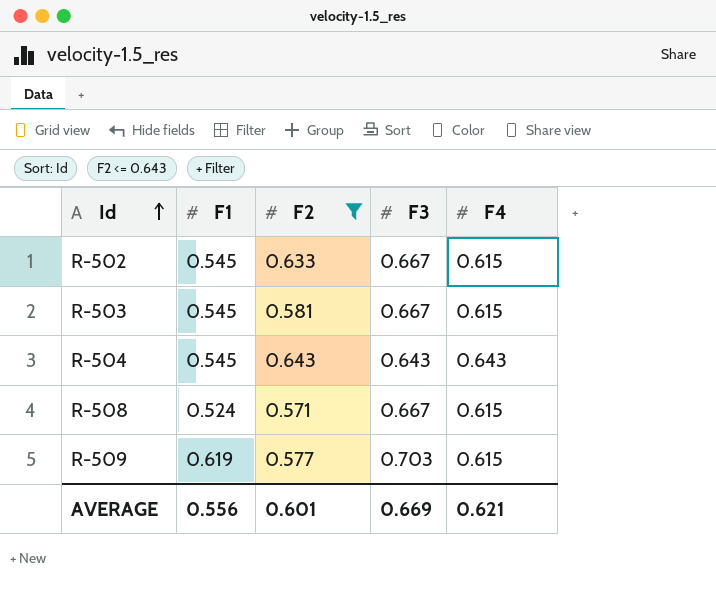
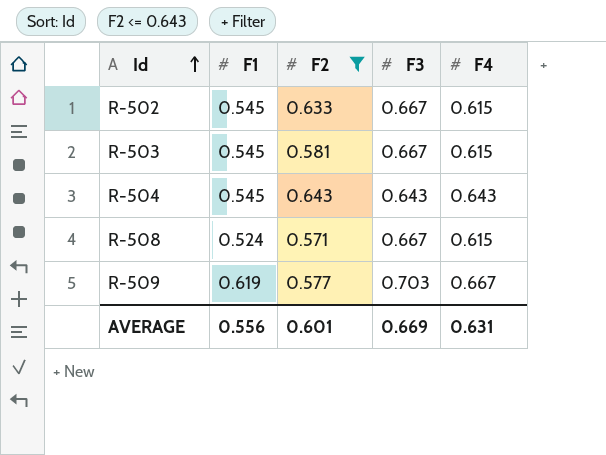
R-509 | F4: 0.615 -> 0.667
AVERAGE | F4: 0.621 -> 0.631

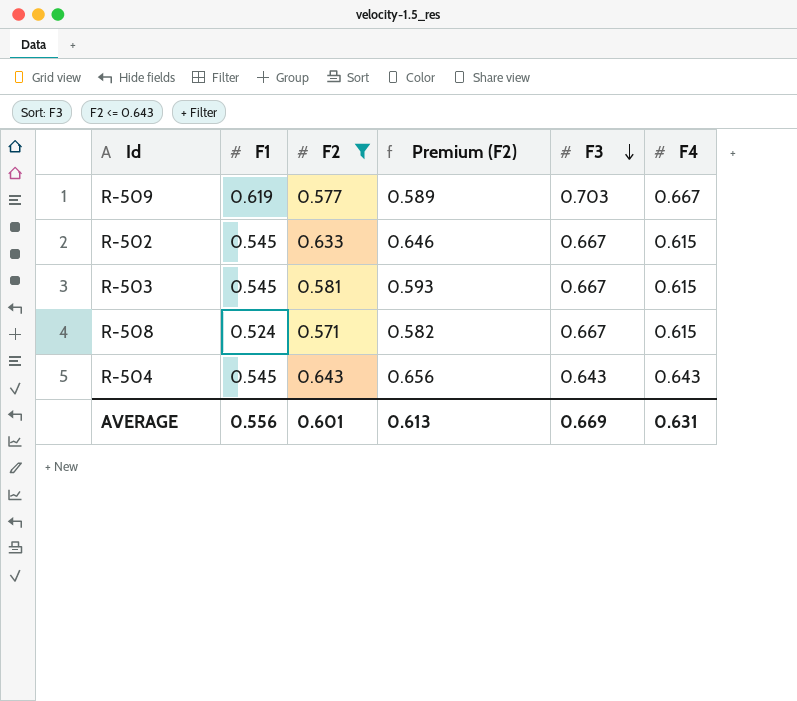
row order: Id ascending -> F3 descending
column Premium (F2) | formula: none -> [F2] * 1.02

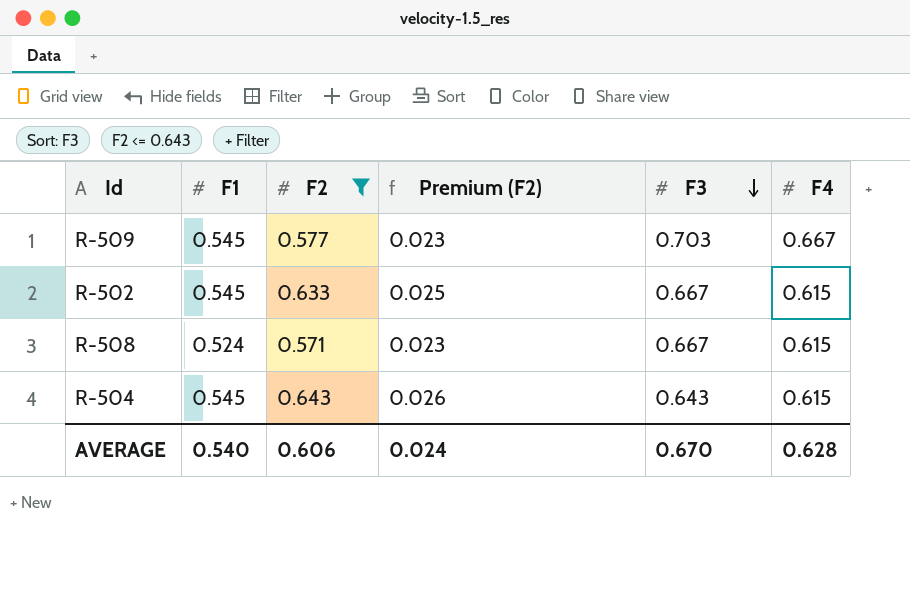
column Premium (F2) | formula: [F2] * 1.02 -> [F2] * 0.04
row R-503: 0.545 | 0.581 | 0.593 | 0.667 | 0.615 -> none
R-509 | F1: 0.619 -> 0.545
R-504 | F4: 0.643 -> 0.615
AVERAGE | F1: 0.556 -> 0.540
AVERAGE | F2: 0.601 -> 0.606
AVERAGE | Premium (F2): 0.613 -> 0.024
AVERAGE | F3: 0.669 -> 0.670
AVERAGE | F4: 0.631 -> 0.628

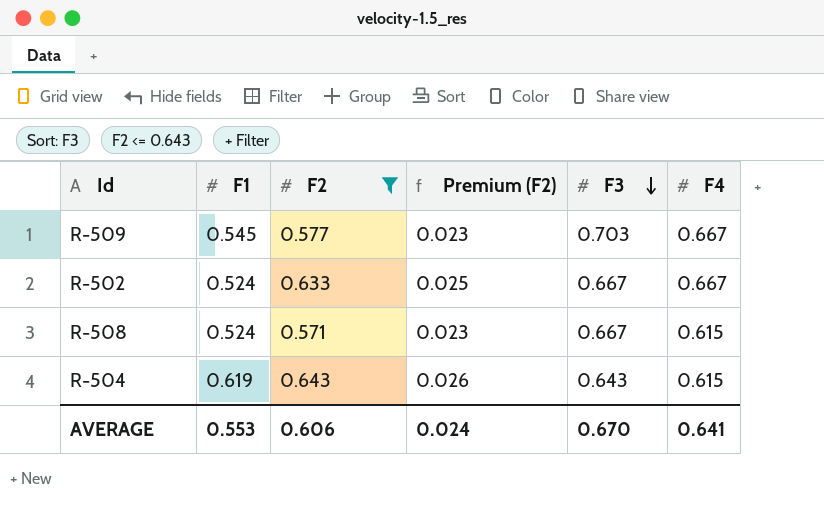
R-502 | F1: 0.545 -> 0.524
R-502 | F4: 0.615 -> 0.667
R-504 | F1: 0.545 -> 0.619
AVERAGE | F1: 0.540 -> 0.553
AVERAGE | F4: 0.628 -> 0.641

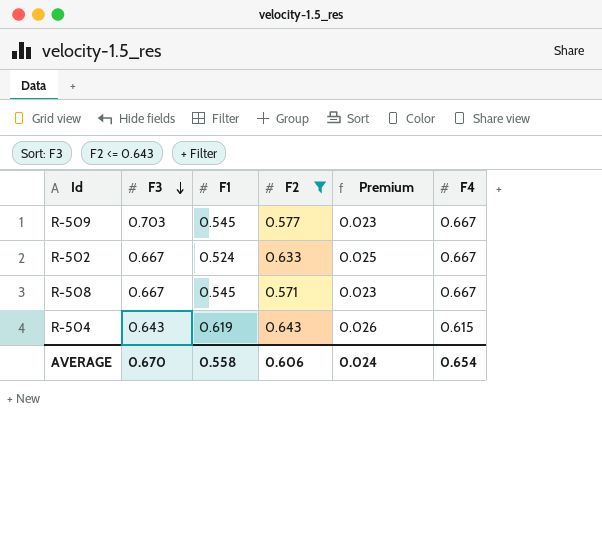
column F3 | position: 5 -> 2
column name: Premium (F2) -> Premium
R-508 | F1: 0.524 -> 0.545
R-508 | F4: 0.615 -> 0.667
AVERAGE | F1: 0.553 -> 0.558
AVERAGE | F4: 0.641 -> 0.654

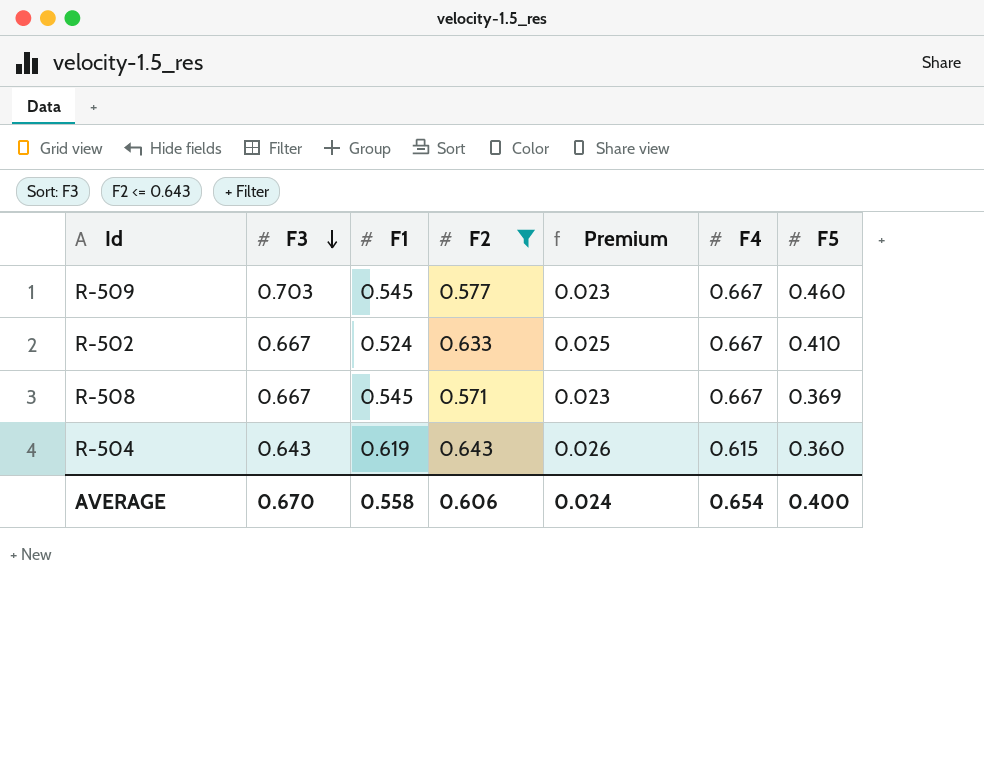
column F5 | position: none -> 7

